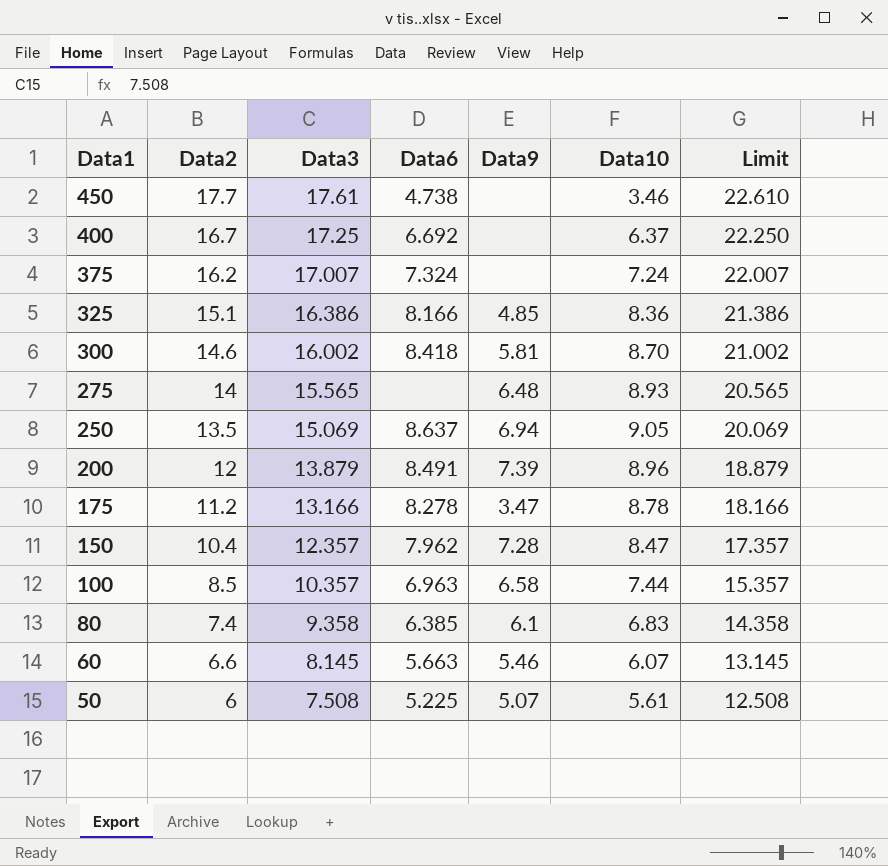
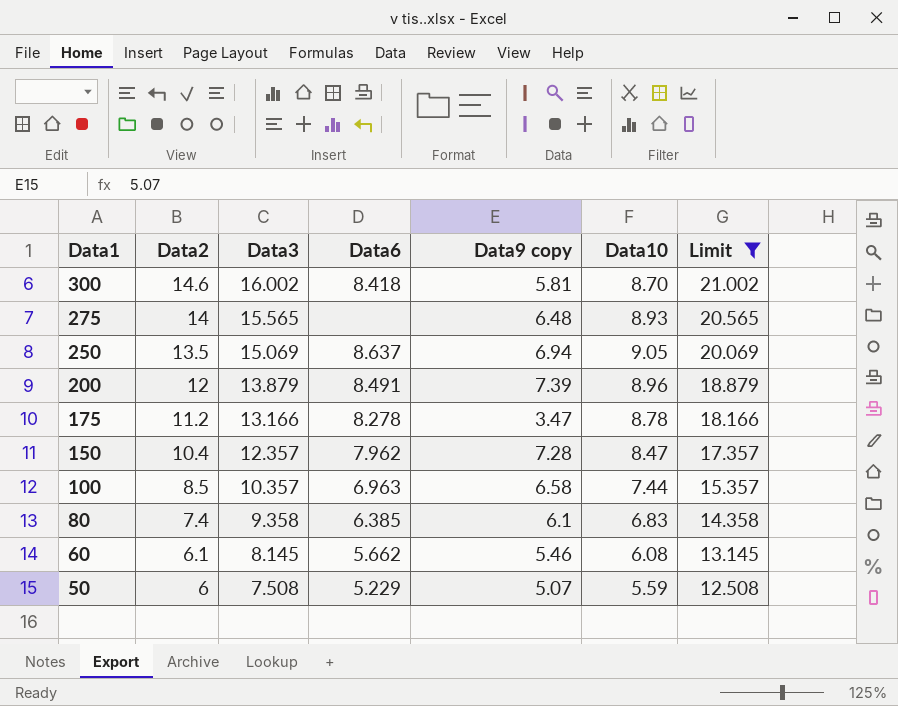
filter: none -> Limit <= 21.002
column name: Data9 -> Data9 copy
60 | Data2: 6.6 -> 6.1
60 | Data6: 5.663 -> 5.662
60 | Data10: 6.07 -> 6.08
50 | Data6: 5.225 -> 5.229
50 | Data10: 5.61 -> 5.59

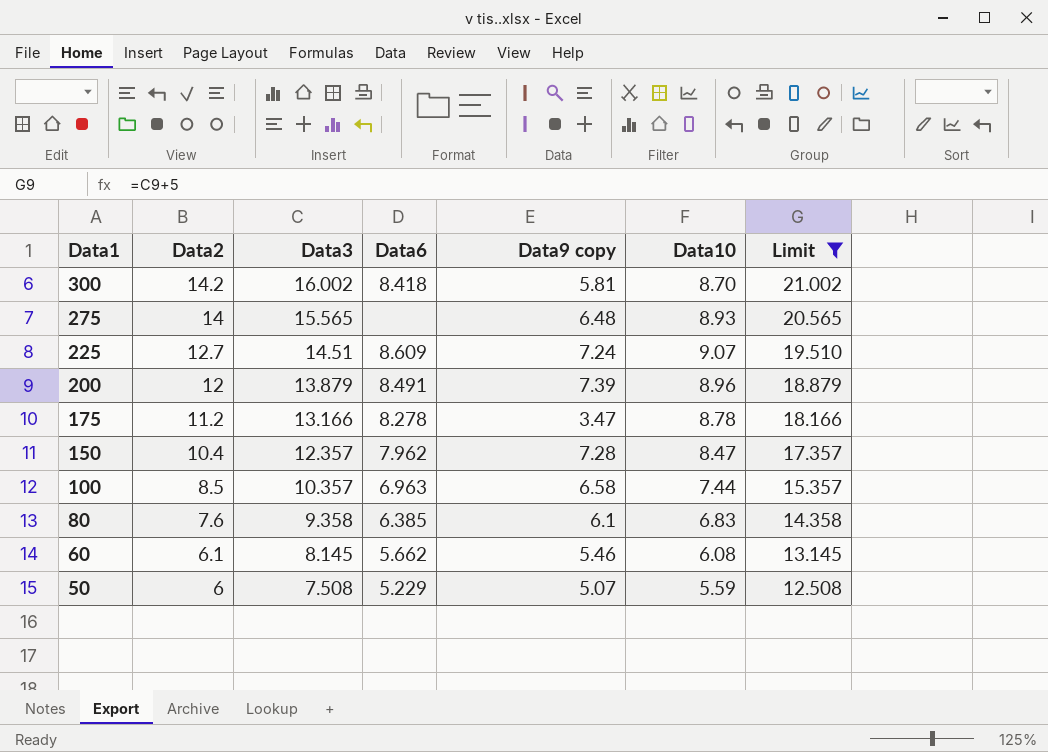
row 250: 13.5 | 15.069 | 8.637 | 6.94 | 9.05 | 20.069 -> none
300 | Data2: 14.6 -> 14.2
row 225: none -> 12.7 | 14.51 | 8.609 | 7.24 | 9.07 | 19.510
80 | Data2: 7.4 -> 7.6

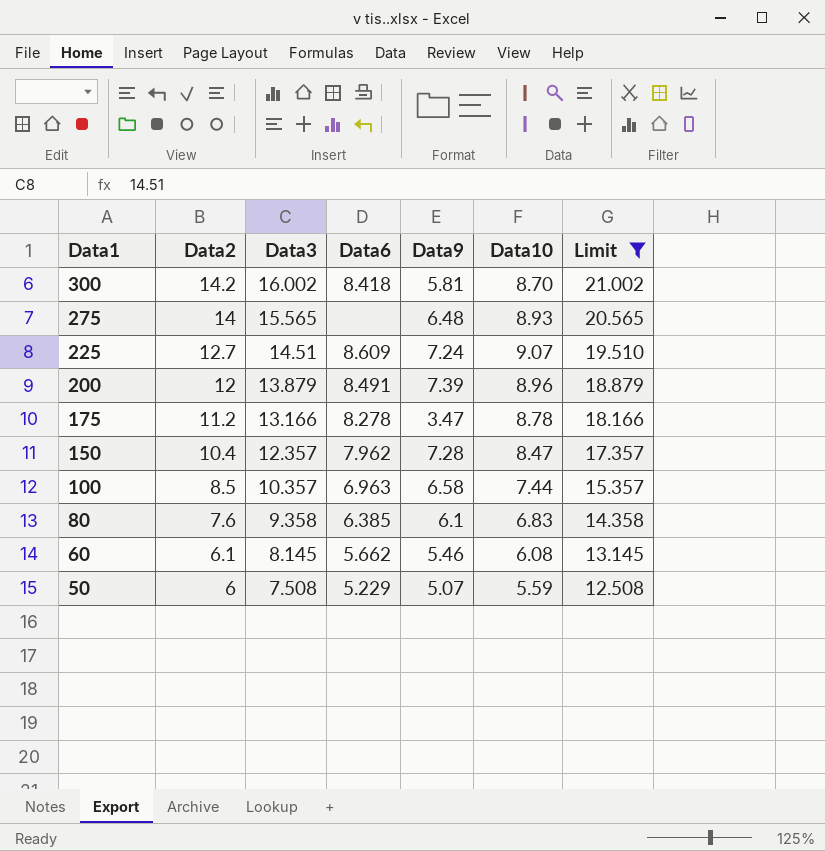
column name: Data9 copy -> Data9

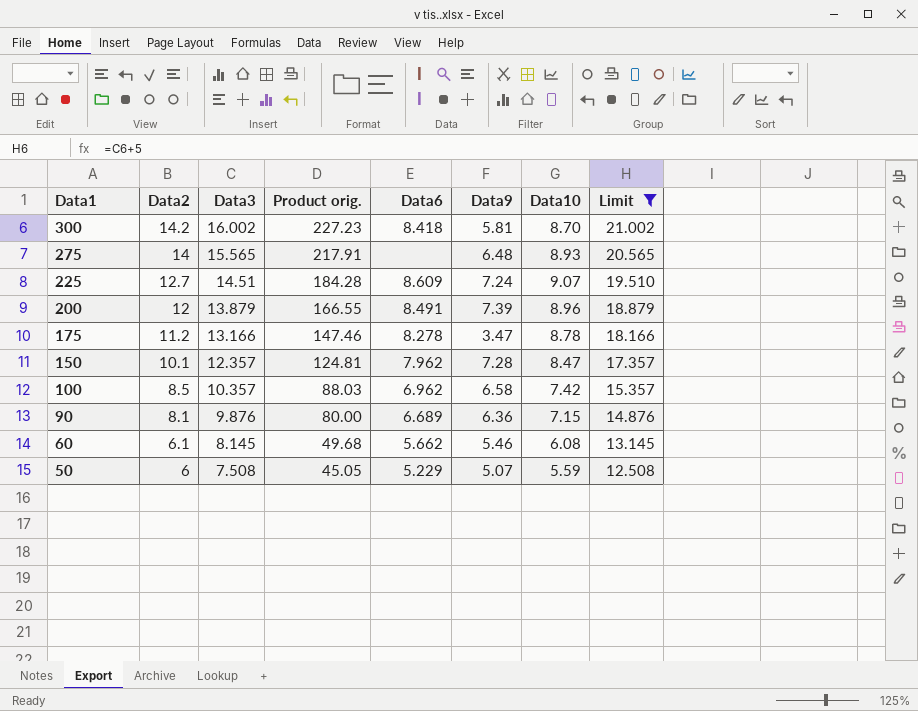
column Product orig. | formula: none -> [Data2] * [Data3]
row 80: 7.6 | 9.358 | 6.385 | 6.1 | 6.83 | 14.358 -> none
150 | Data2: 10.4 -> 10.1
100 | Data6: 6.963 -> 6.962
100 | Data10: 7.44 -> 7.42
row 90: none -> 8.1 | 9.876 | 80.00 | 6.689 | 6.36 | 7.15 | 14.876

